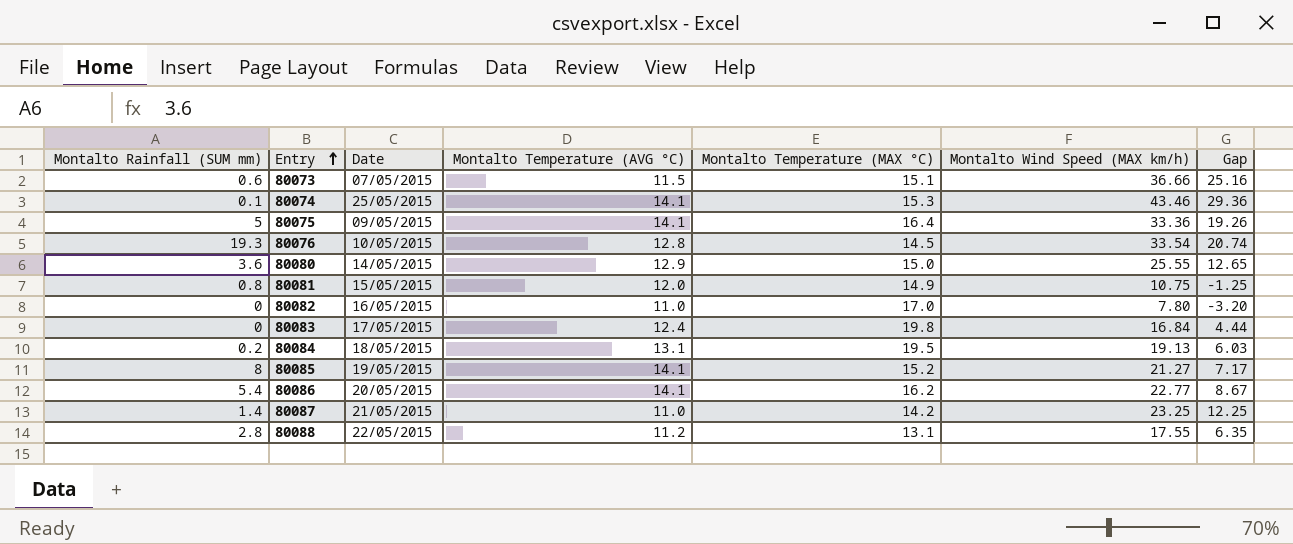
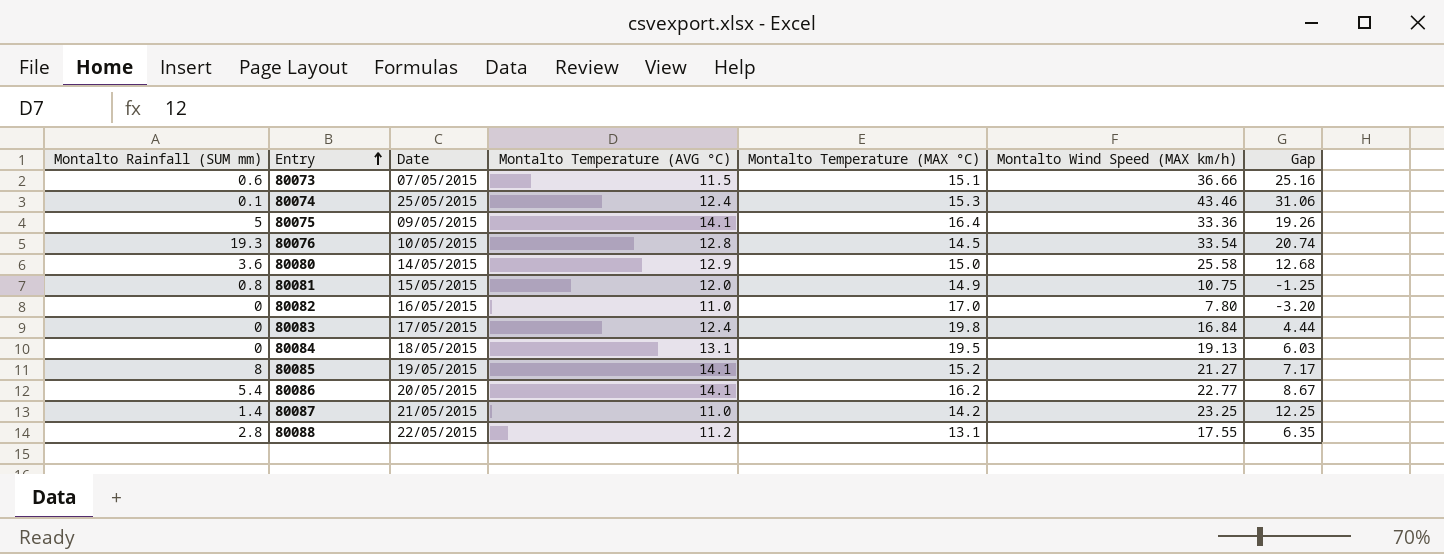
80074 | Montalto Temperature (AVG °C): 14.1 -> 12.4
80074 | Gap: 29.36 -> 31.06
80080 | Montalto Wind Speed (MAX km/h): 25.55 -> 25.58
80080 | Gap: 12.65 -> 12.68
80084 | Montalto Rainfall (SUM mm): 0.2 -> 0

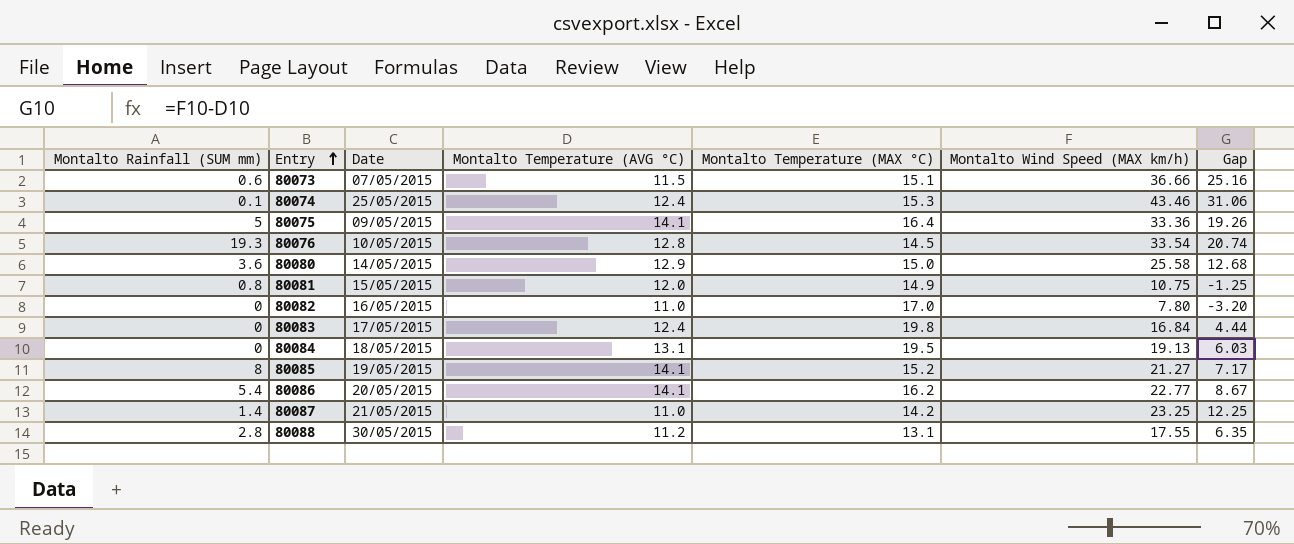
80088 | Date: 22/05/2015 -> 30/05/2015

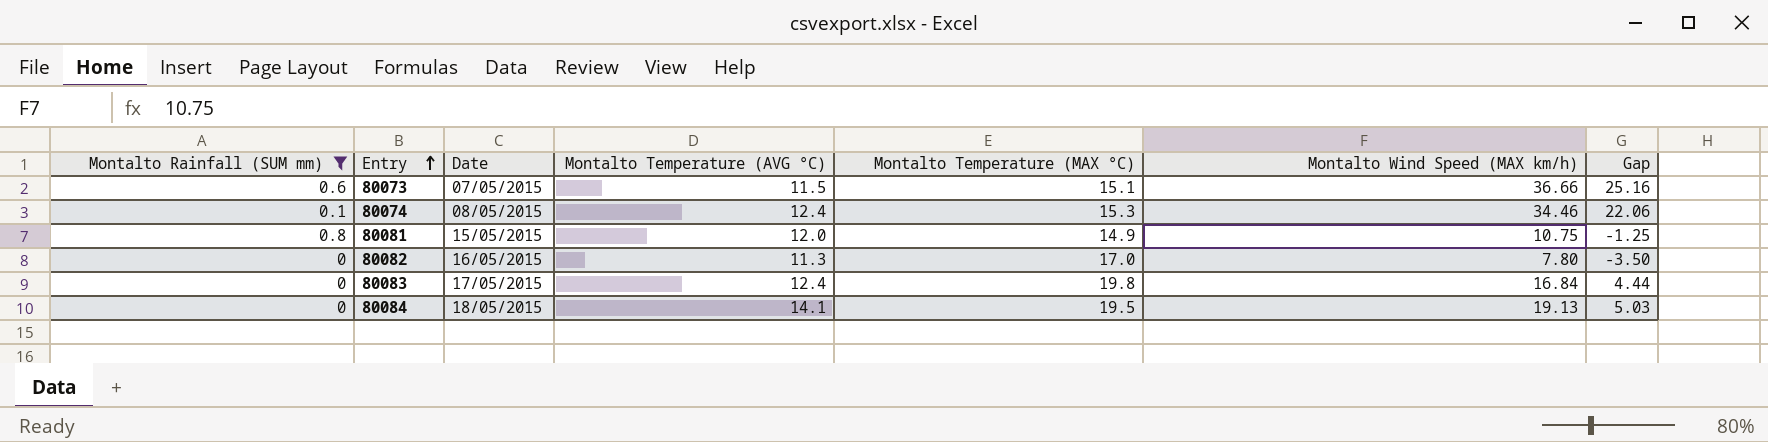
filter: none -> Montalto Rainfall (SUM mm) <= 0.8
80074 | Date: 25/05/2015 -> 08/05/2015
80074 | Montalto Wind Speed (MAX km/h): 43.46 -> 34.46
80074 | Gap: 31.06 -> 22.06
80082 | Montalto Temperature (AVG °C): 11.0 -> 11.3
80082 | Gap: -3.20 -> -3.50
80084 | Montalto Temperature (AVG °C): 13.1 -> 14.1
80084 | Gap: 6.03 -> 5.03

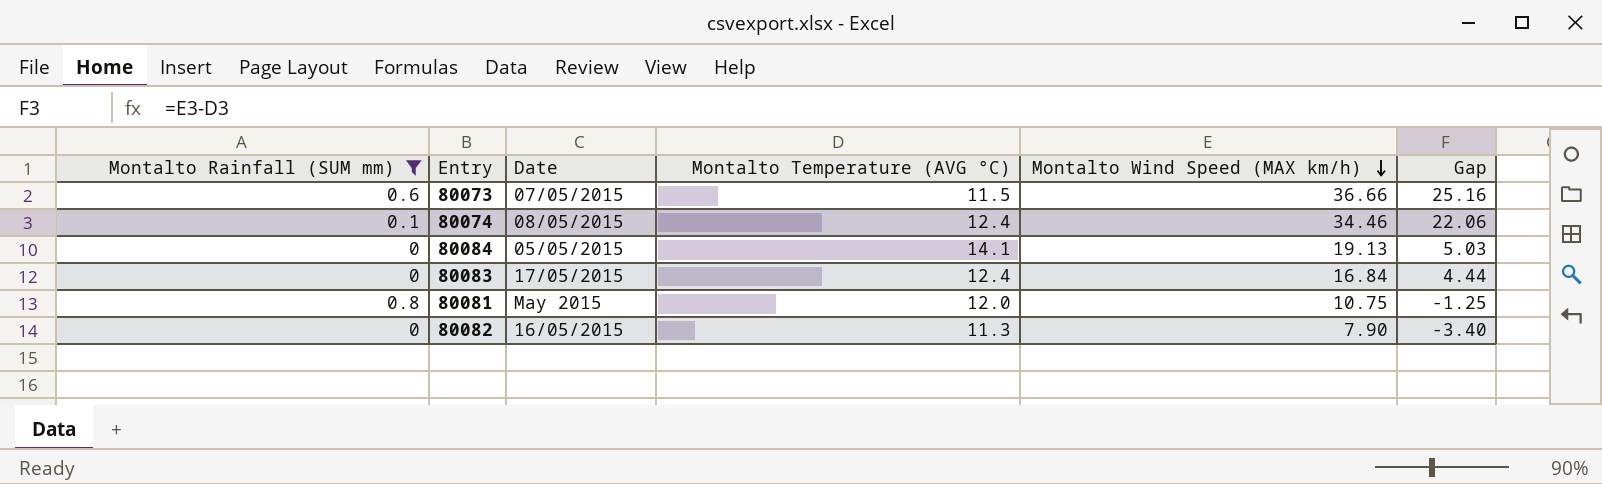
row order: Entry ascending -> Montalto Wind Speed (MAX km/h) descending
column Montalto Temperature (MAX °C) | position: 5 -> none
80084 | Date: 18/05/2015 -> 05/05/2015
80081 | Date: 15/05/2015 -> May 2015
80082 | Montalto Wind Speed (MAX km/h): 7.80 -> 7.90
80082 | Gap: -3.50 -> -3.40

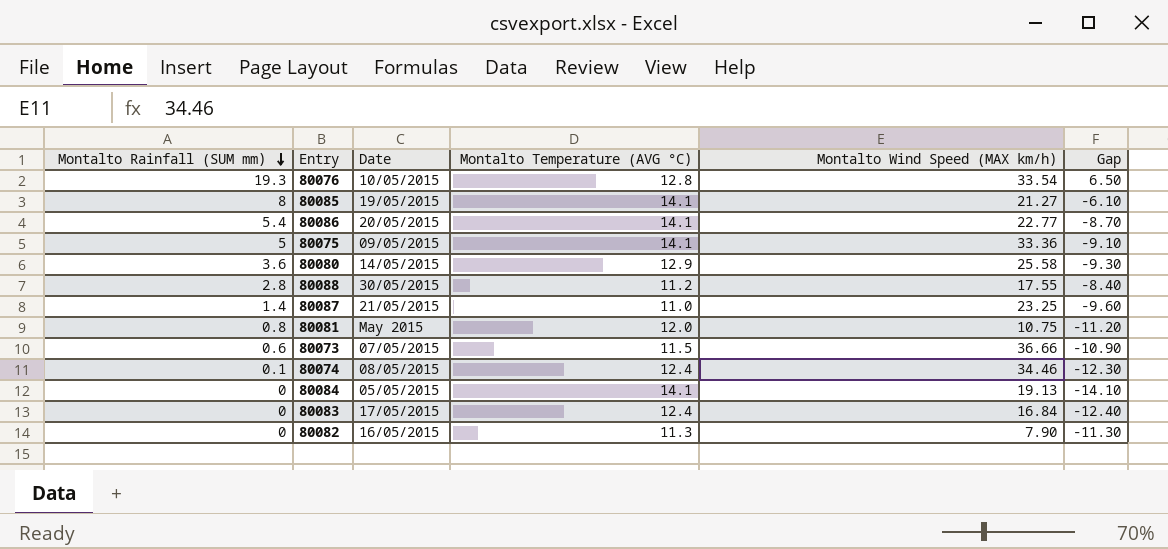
filter: Montalto Rainfall (SUM mm) <= 0.8 -> none
row order: Montalto Wind Speed (MAX km/h) descending -> Montalto Rainfall (SUM mm) descending
column Gap | formula: [Montalto Wind Speed (MAX km/h)] - [Montalto Temperature (AVG °C)] -> [Montalto Rainfall (SUM mm)] - [Montalto Temperature (AVG °C)]

